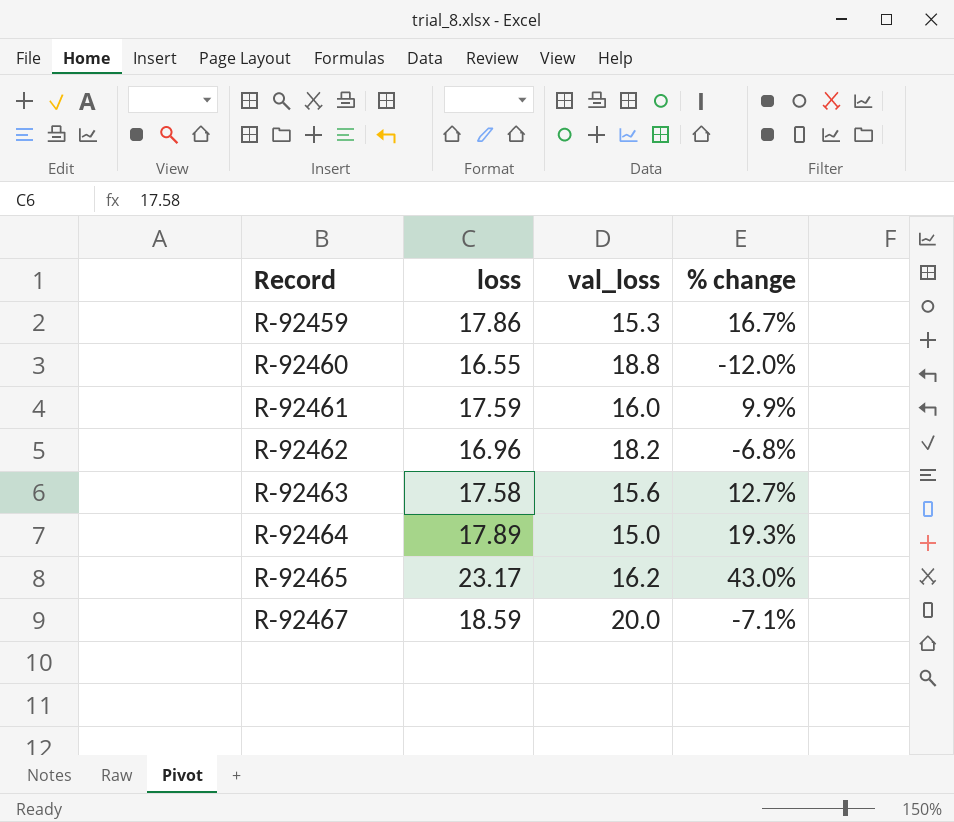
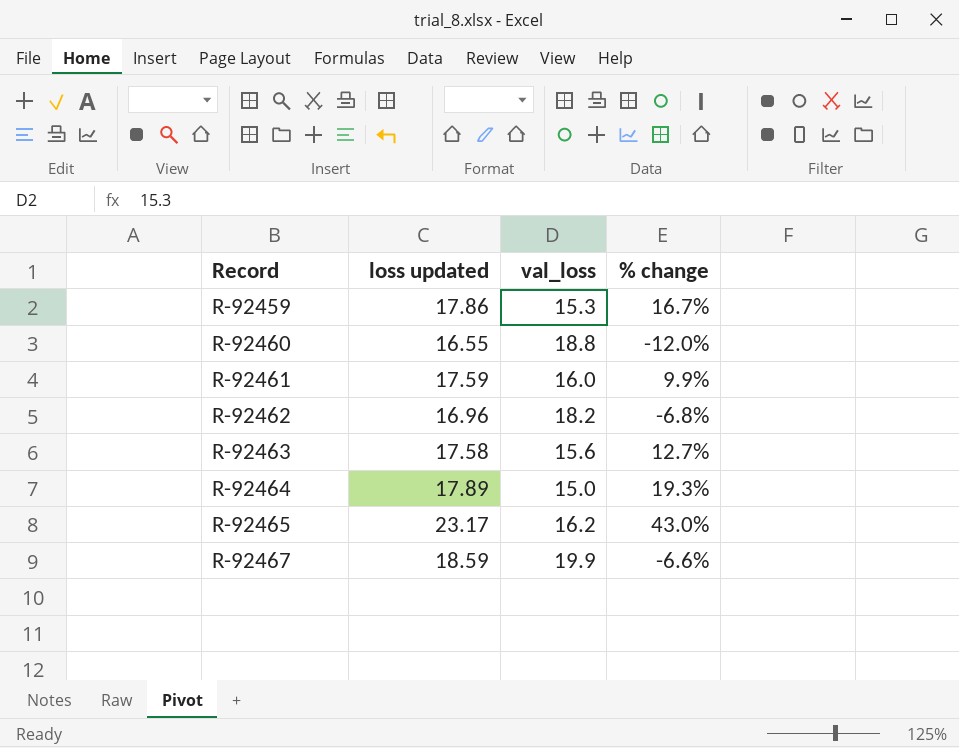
column name: loss -> loss updated
R-92467 | val_loss: 20.0 -> 19.9
R-92467 | % change: -7.1% -> -6.6%

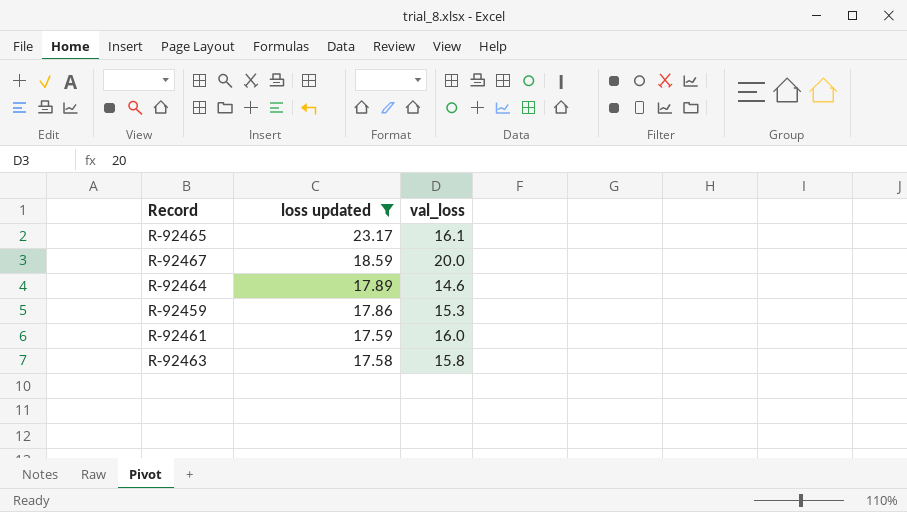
filter: none -> loss updated >= 17.58
row order: Record ascending -> loss updated descending
column % change | formula: ([loss updated] - [val_loss]) / [val_loss] -> none
R-92465 | val_loss: 16.2 -> 16.1
R-92467 | val_loss: 19.9 -> 20.0
R-92464 | val_loss: 15.0 -> 14.6
R-92463 | val_loss: 15.6 -> 15.8

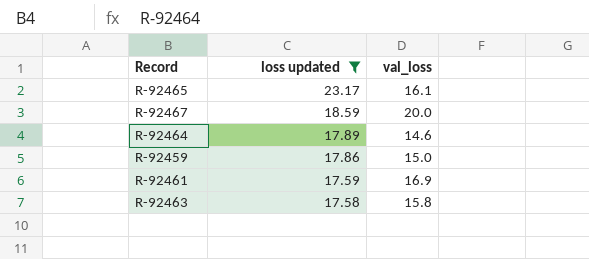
R-92459 | val_loss: 15.3 -> 15.0
R-92461 | val_loss: 16.0 -> 16.9

